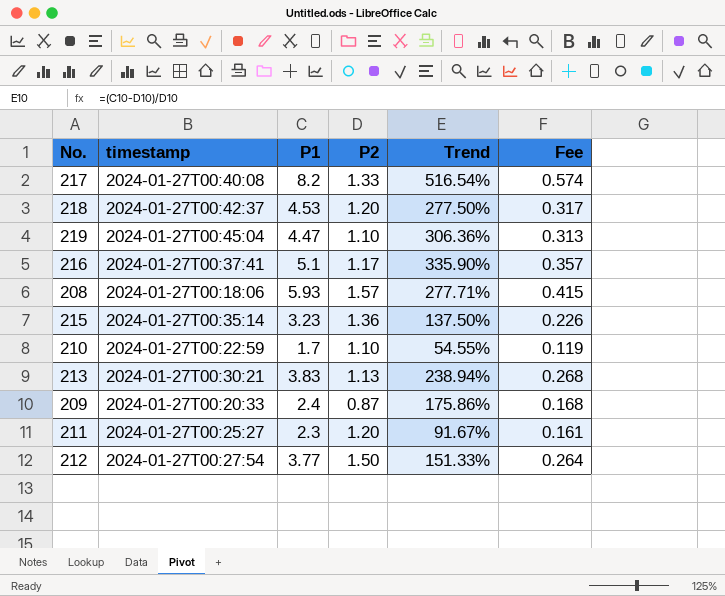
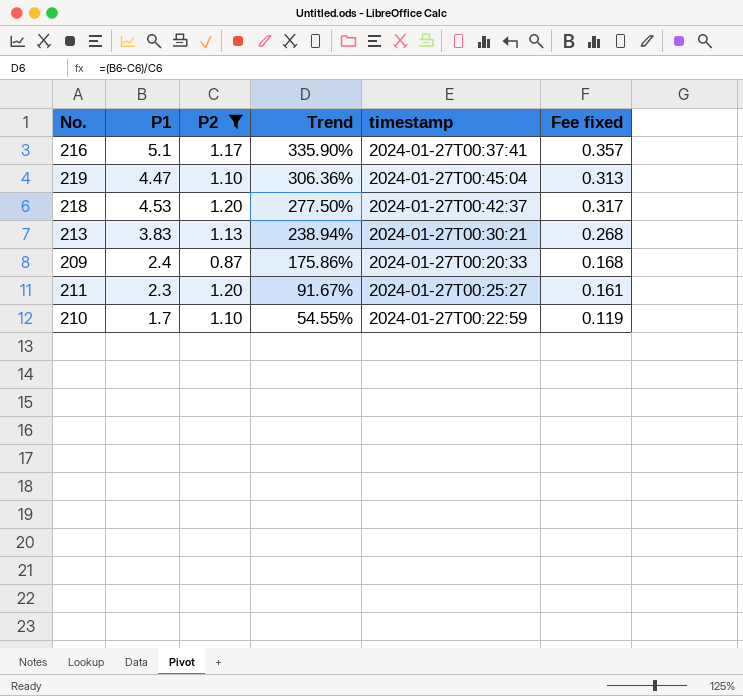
filter: none -> P2 <= 1.20
row order: none -> Trend descending
column timestamp | position: 2 -> 5
column name: Fee -> Fee fixed

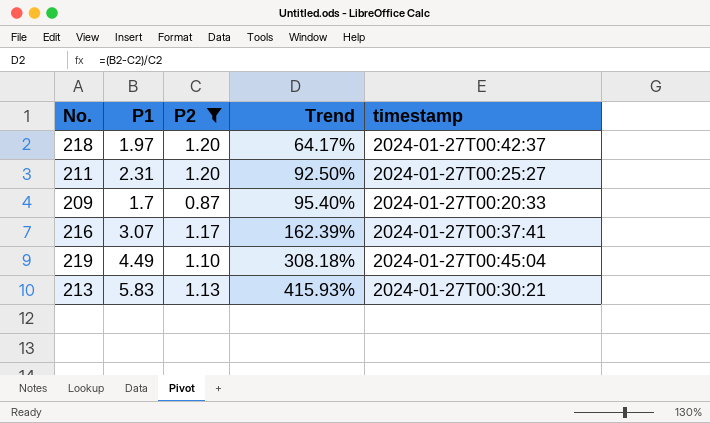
row order: Trend descending -> Trend ascending
column Fee fixed | formula: [P1] * 0.07 -> none
row 210: 1.7 | 1.10 | 54.55% | 2024-01-27T00:22:59 | 0.119 -> none
218 | P1: 4.53 -> 1.97
218 | Trend: 277.50% -> 64.17%
211 | P1: 2.3 -> 2.31
211 | Trend: 91.67% -> 92.50%
209 | P1: 2.4 -> 1.7
209 | Trend: 175.86% -> 95.40%
216 | P1: 5.1 -> 3.07
216 | Trend: 335.90% -> 162.39%
219 | P1: 4.47 -> 4.49
219 | Trend: 306.36% -> 308.18%
213 | P1: 3.83 -> 5.83
213 | Trend: 238.94% -> 415.93%

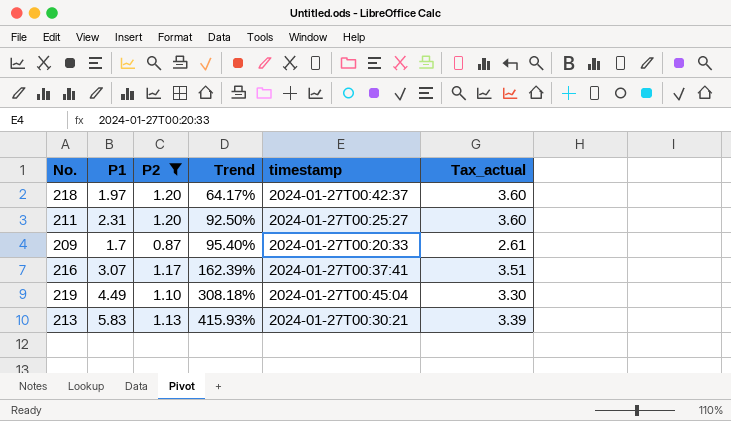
column Tax_actual | formula: none -> [P2] * 3

